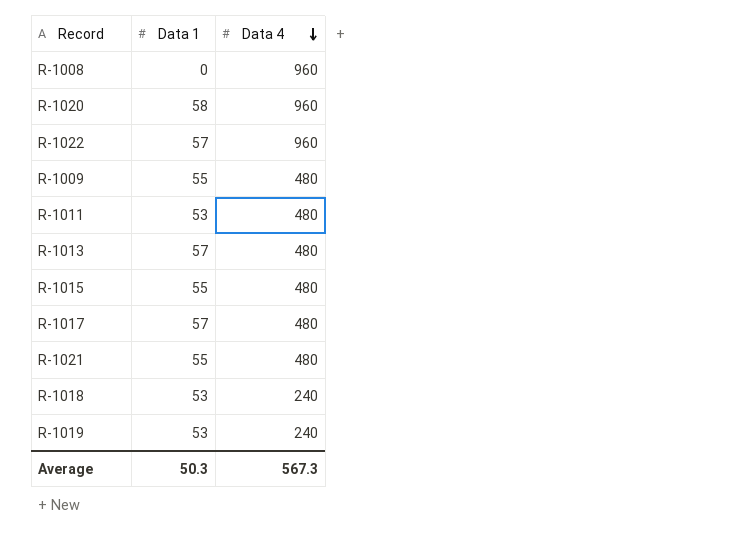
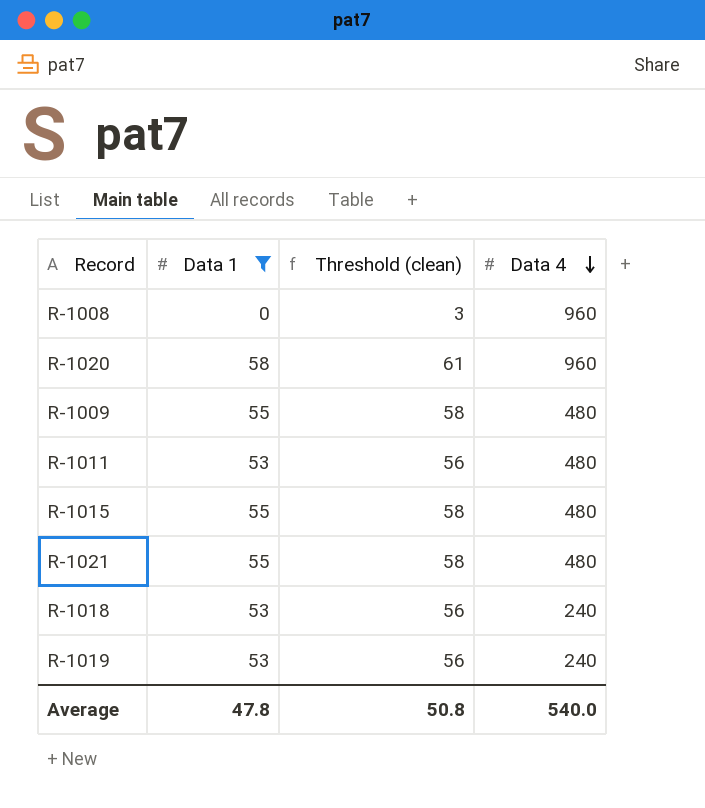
filter: none -> Data 1 != 57
column Threshold (clean) | formula: none -> [Data 1] + 3
Average | Data 1: 50.3 -> 47.8
Average | Data 4: 567.3 -> 540.0

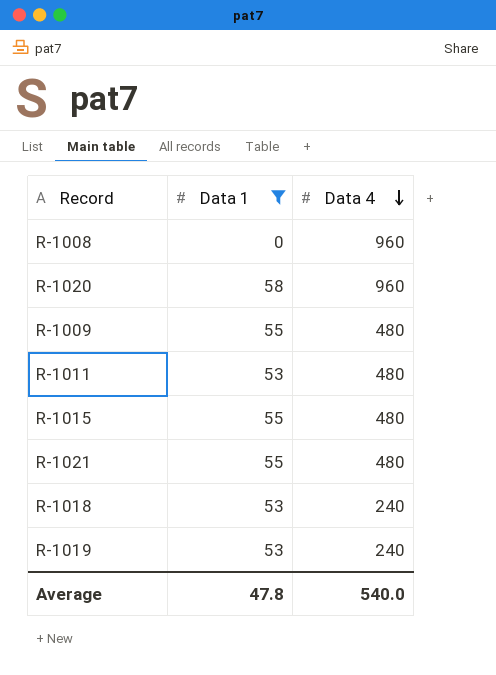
column Threshold (clean) | formula: [Data 1] + 3 -> none

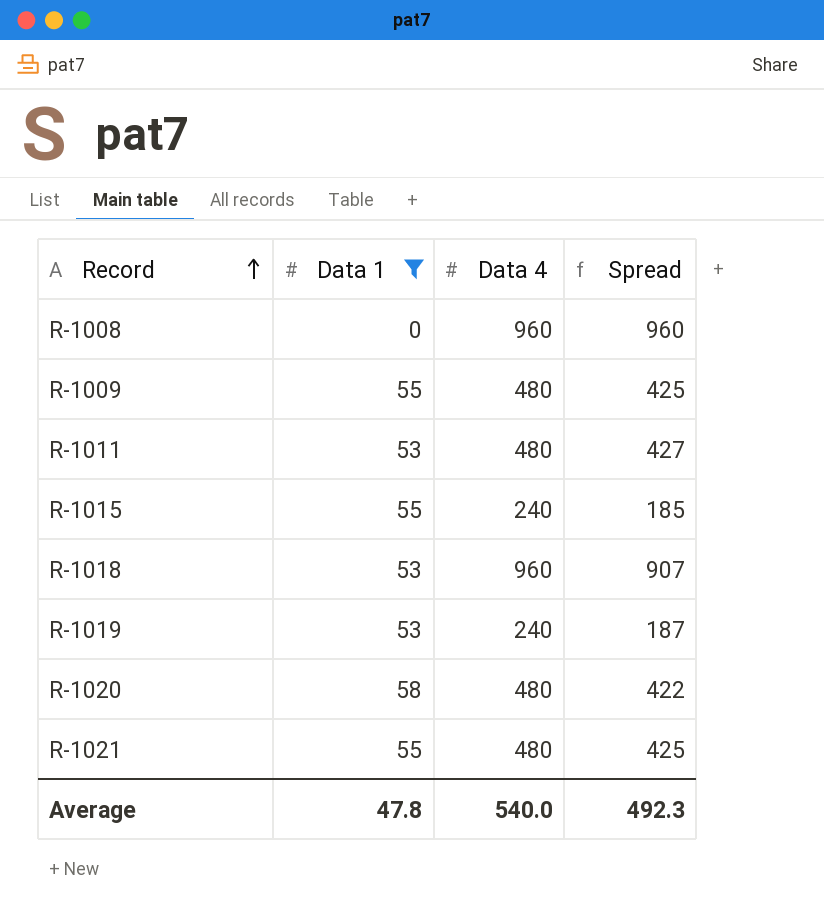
row order: Data 4 descending -> Record ascending
column Spread | formula: none -> [Data 4] - [Data 1]
R-1015 | Data 4: 480 -> 240
R-1018 | Data 4: 240 -> 960
R-1020 | Data 4: 960 -> 480

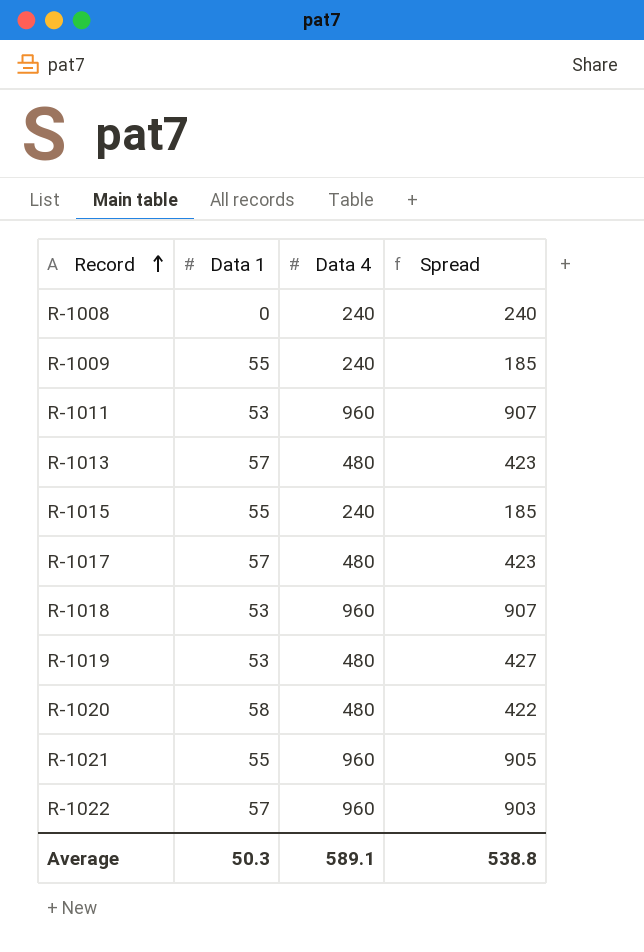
filter: Data 1 != 57 -> none
R-1008 | Data 4: 960 -> 240
R-1008 | Spread: 960 -> 240
R-1009 | Data 4: 480 -> 240
R-1009 | Spread: 425 -> 185
R-1011 | Data 4: 480 -> 960
R-1011 | Spread: 427 -> 907
R-1019 | Data 4: 240 -> 480
R-1019 | Spread: 187 -> 427
R-1021 | Data 4: 480 -> 960
R-1021 | Spread: 425 -> 905
Average | Data 1: 47.8 -> 50.3
Average | Data 4: 540.0 -> 589.1
Average | Spread: 492.3 -> 538.8

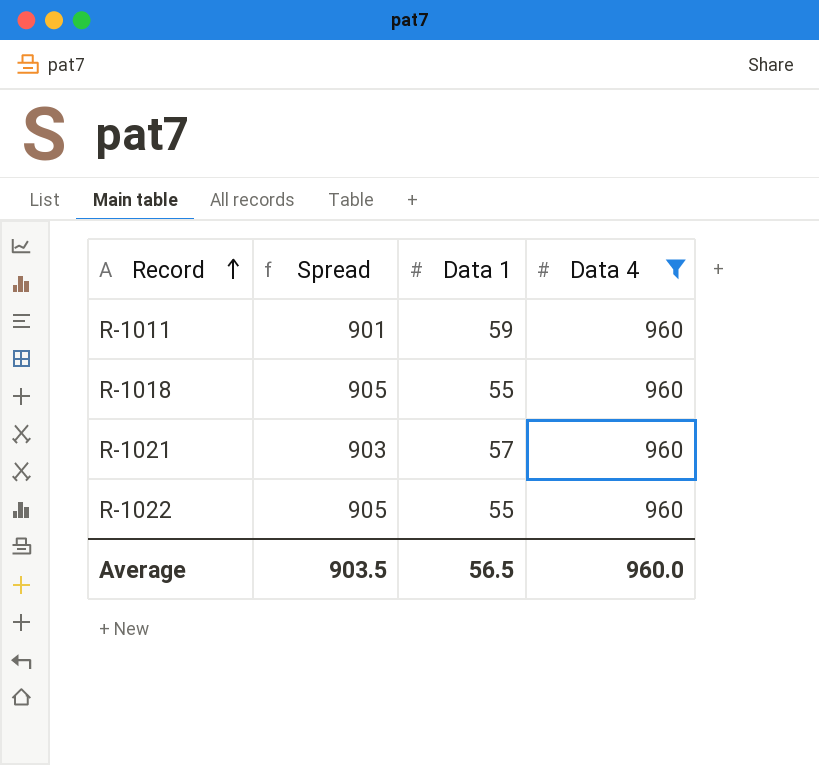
filter: none -> Data 4 = 960
column Spread | position: 4 -> 2
R-1011 | Spread: 907 -> 901
R-1011 | Data 1: 53 -> 59
R-1018 | Spread: 907 -> 905
R-1018 | Data 1: 53 -> 55
R-1021 | Spread: 905 -> 903
R-1021 | Data 1: 55 -> 57
R-1022 | Spread: 903 -> 905
R-1022 | Data 1: 57 -> 55
Average | Spread: 538.8 -> 903.5
Average | Data 1: 50.3 -> 56.5
Average | Data 4: 589.1 -> 960.0

